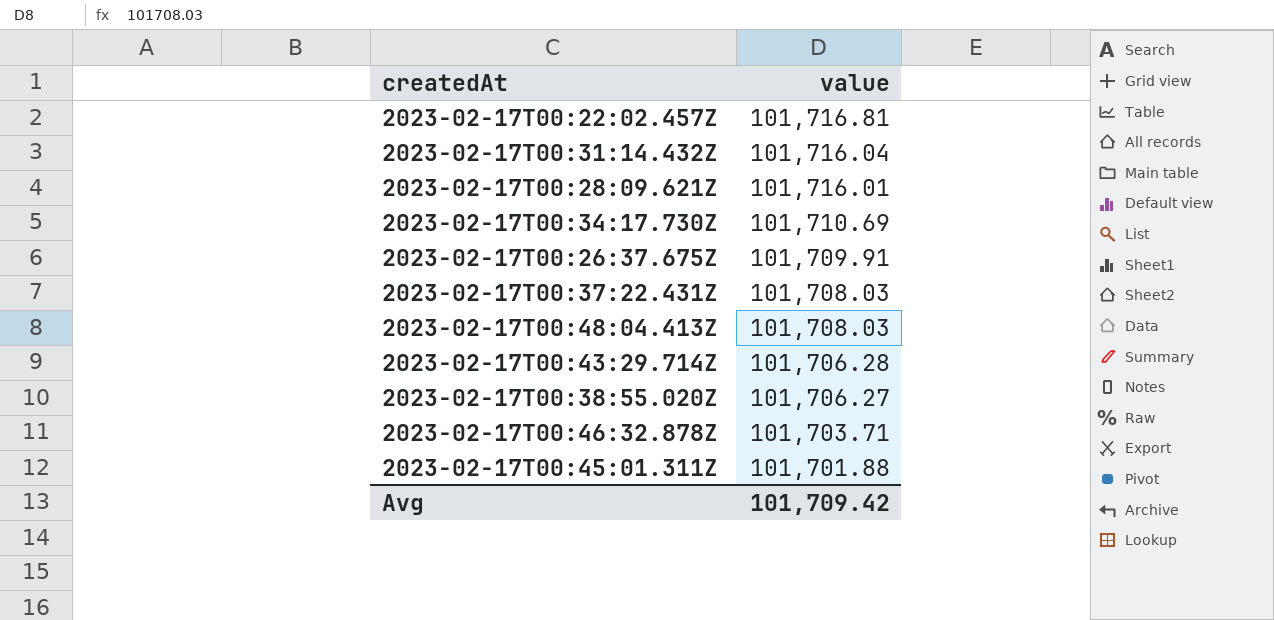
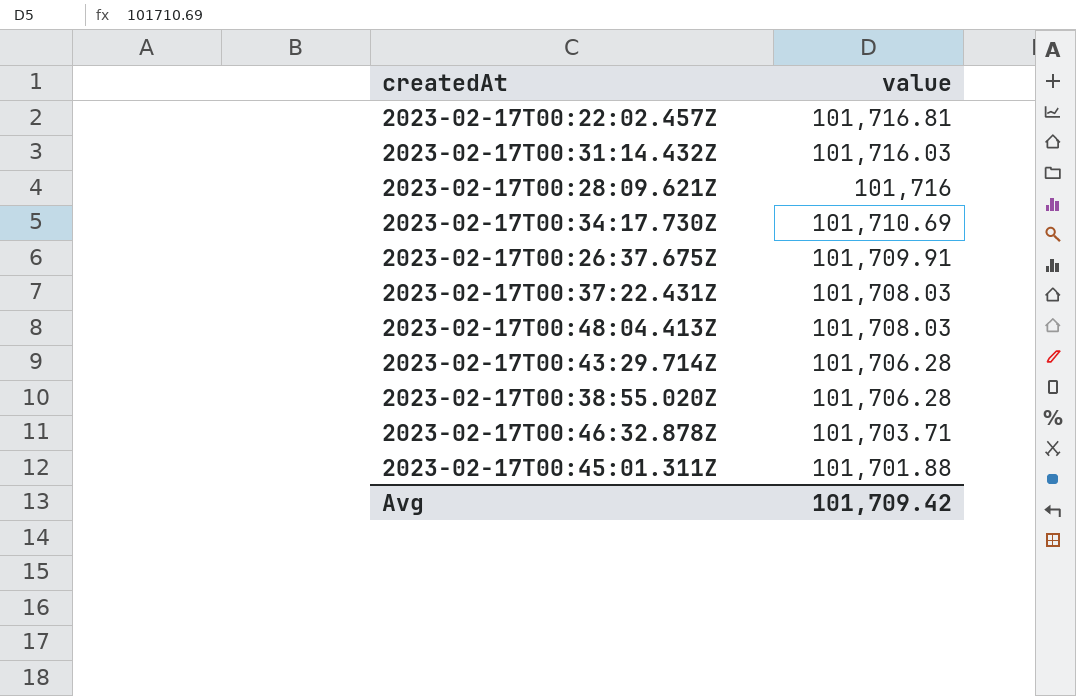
2023-02-17T00:31:14.432Z | value: 101,716.04 -> 101,716.03
2023-02-17T00:28:09.621Z | value: 101,716.01 -> 101,716
2023-02-17T00:38:55.020Z | value: 101,706.27 -> 101,706.28

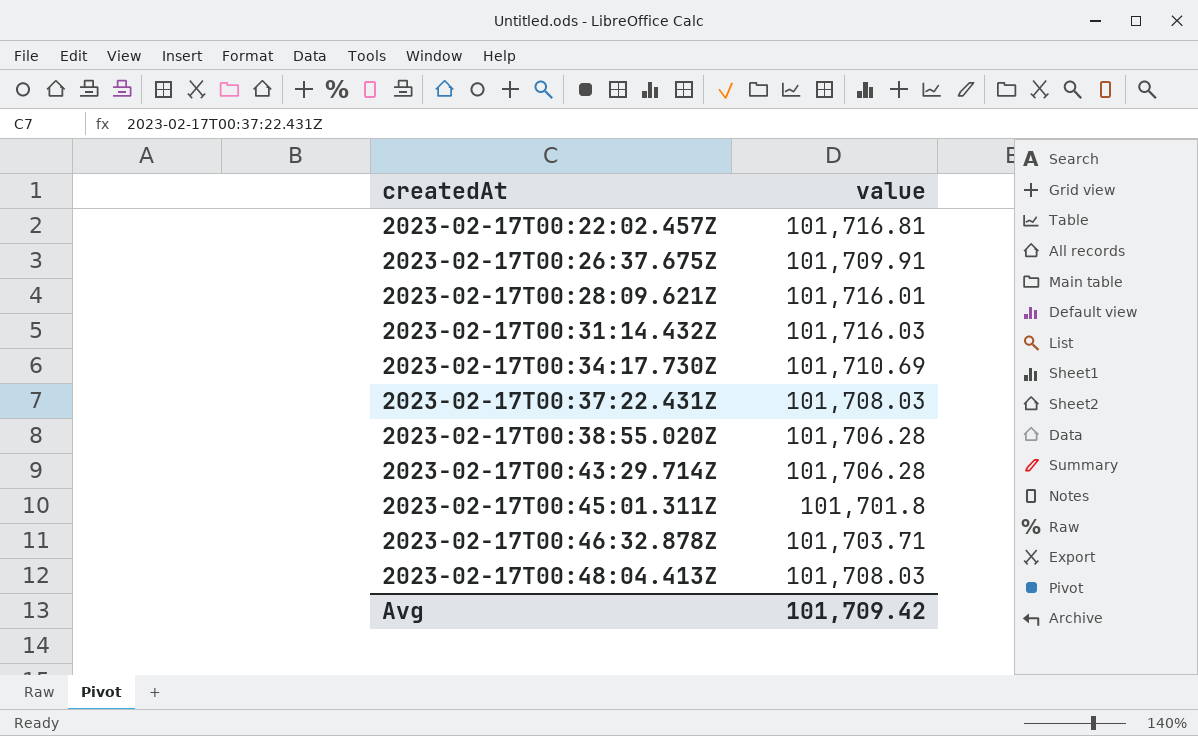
row order: value descending -> createdAt ascending
2023-02-17T00:28:09.621Z | value: 101,716 -> 101,716.01
2023-02-17T00:45:01.311Z | value: 101,701.88 -> 101,701.8

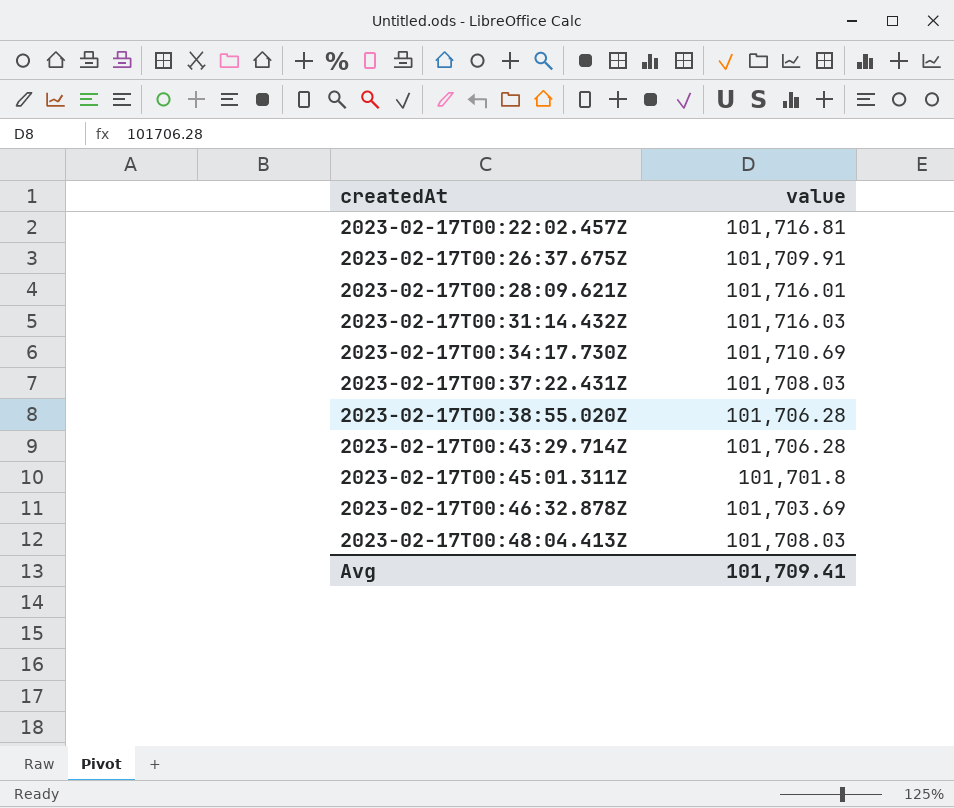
2023-02-17T00:46:32.878Z | value: 101,703.71 -> 101,703.69
Avg | value: 101,709.42 -> 101,709.41

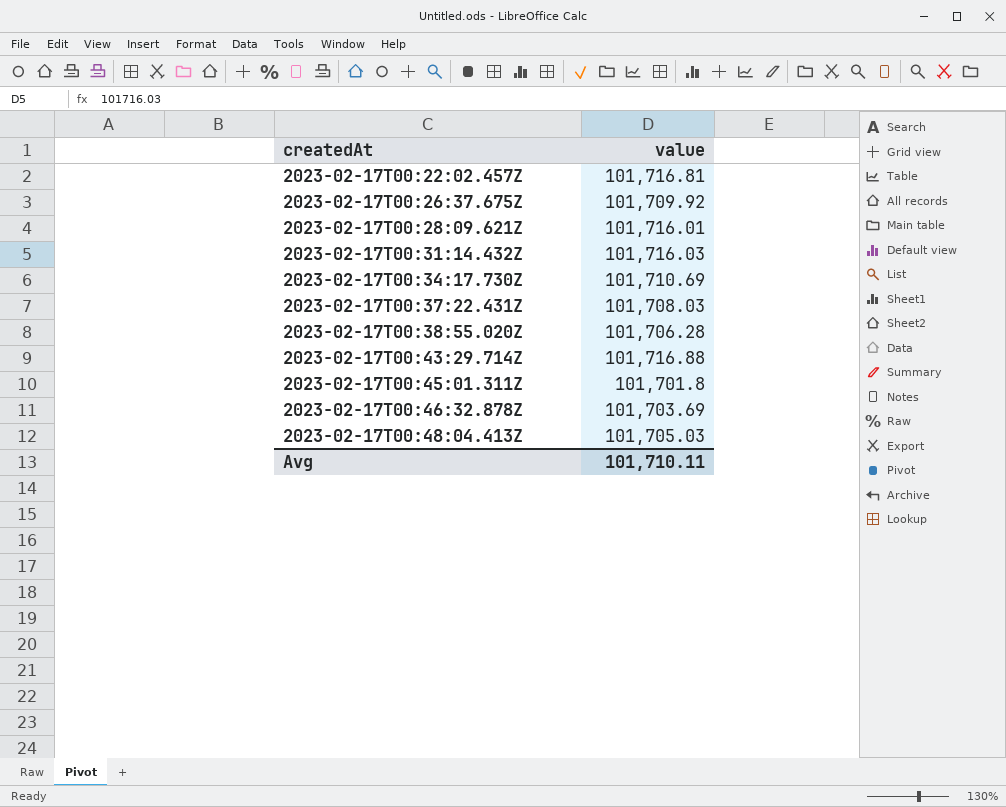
2023-02-17T00:26:37.675Z | value: 101,709.91 -> 101,709.92
2023-02-17T00:43:29.714Z | value: 101,706.28 -> 101,716.88
2023-02-17T00:48:04.413Z | value: 101,708.03 -> 101,705.03
Avg | value: 101,709.41 -> 101,710.11

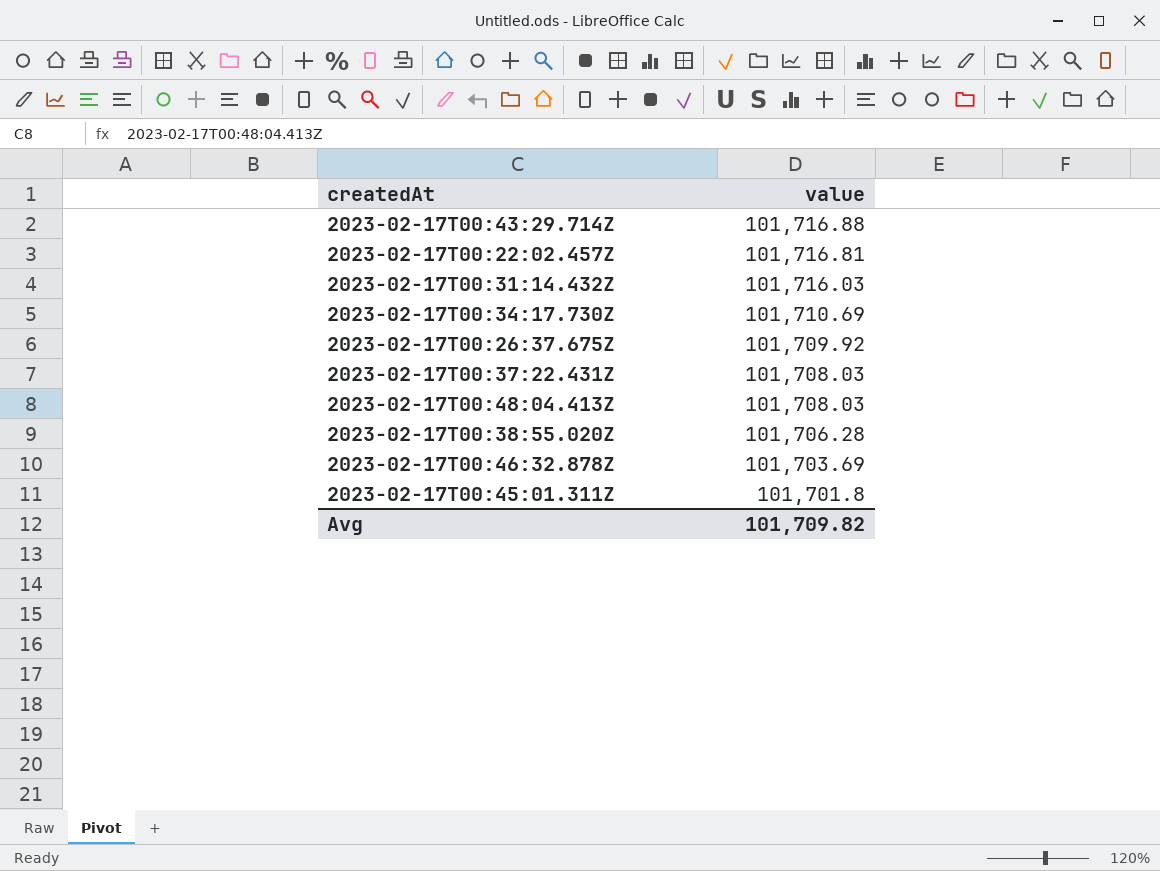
row order: createdAt ascending -> value descending
row 2023-02-17T00:28:09.621Z: 101,716.01 -> none
2023-02-17T00:48:04.413Z | value: 101,705.03 -> 101,708.03
Avg | value: 101,710.11 -> 101,709.82

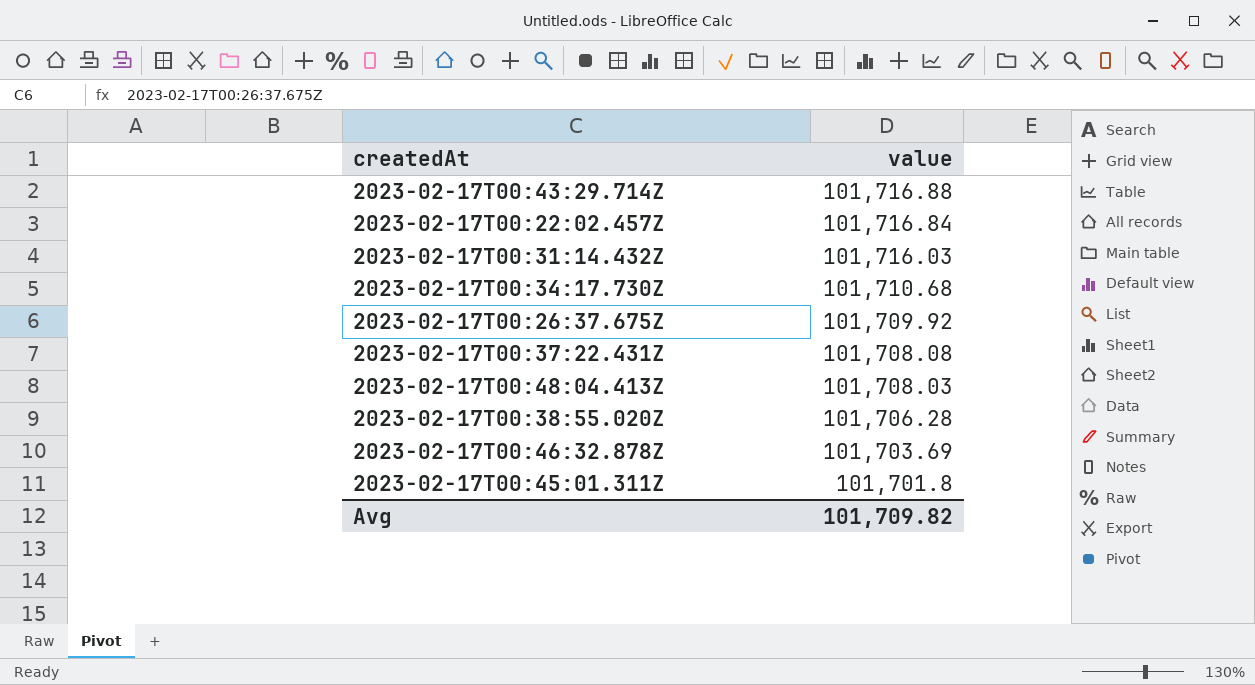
2023-02-17T00:22:02.457Z | value: 101,716.81 -> 101,716.84
2023-02-17T00:34:17.730Z | value: 101,710.69 -> 101,710.68
2023-02-17T00:37:22.431Z | value: 101,708.03 -> 101,708.08

